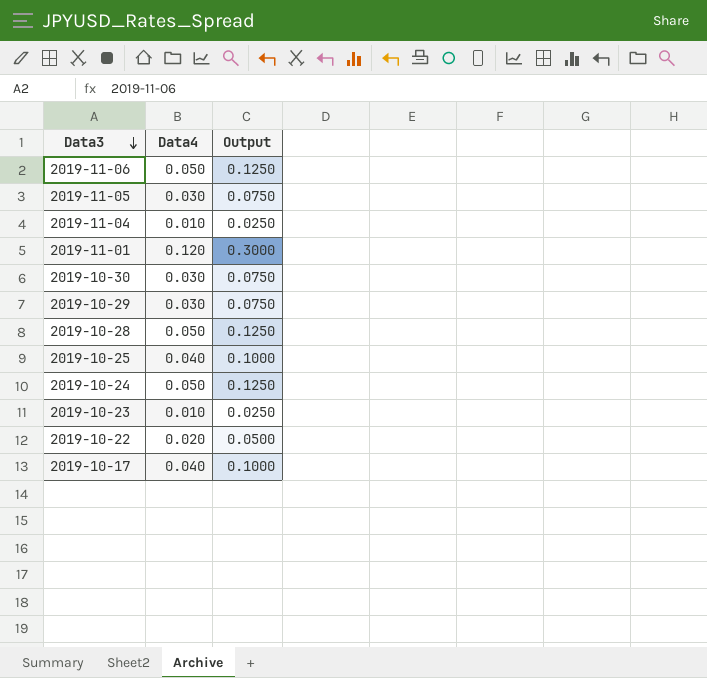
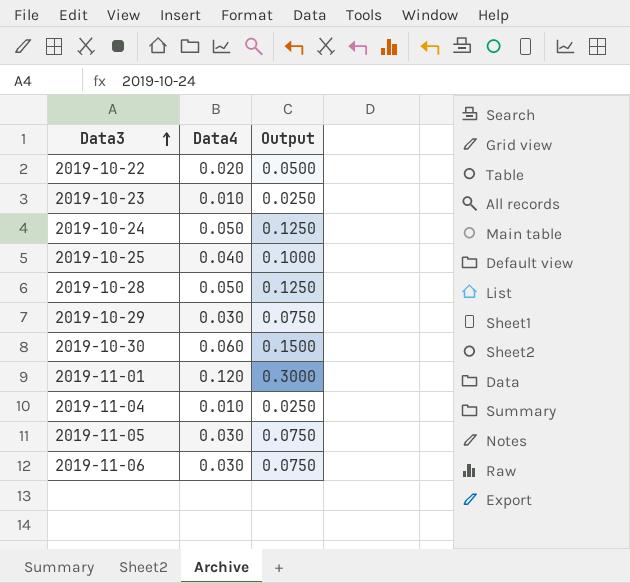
row order: Data3 descending -> Data3 ascending
row 2019-10-17: 0.040 | 0.1000 -> none
2019-10-30 | Data4: 0.030 -> 0.060
2019-10-30 | Output: 0.0750 -> 0.1500
2019-11-06 | Data4: 0.050 -> 0.030
2019-11-06 | Output: 0.1250 -> 0.0750

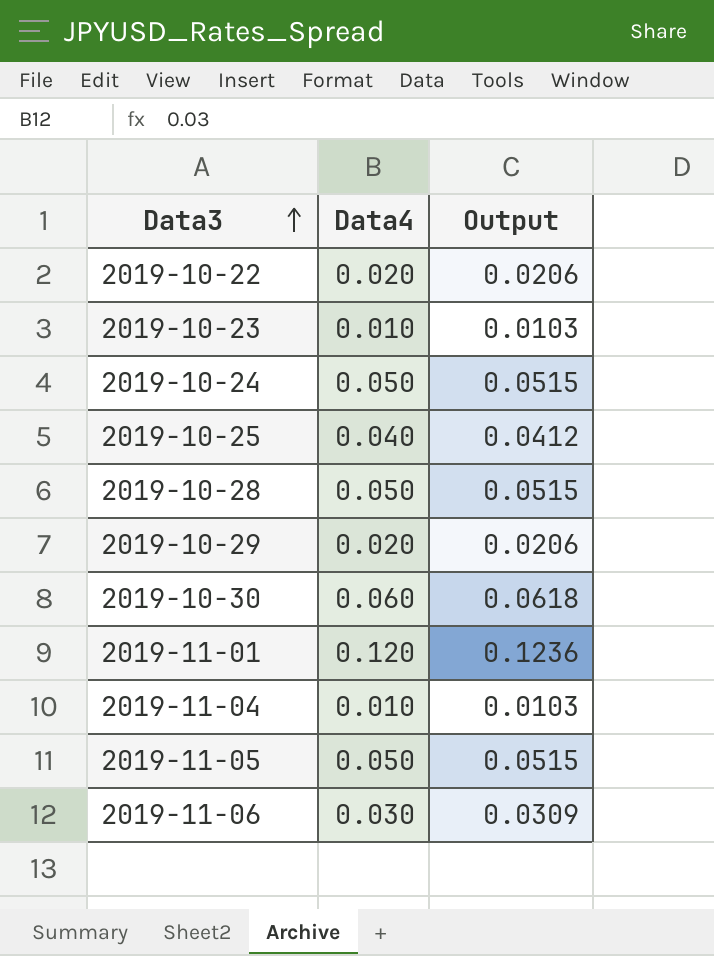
column Output | formula: [Data4] * 2.5 -> [Data4] * 1.03
2019-10-29 | Data4: 0.030 -> 0.020
2019-11-05 | Data4: 0.030 -> 0.050

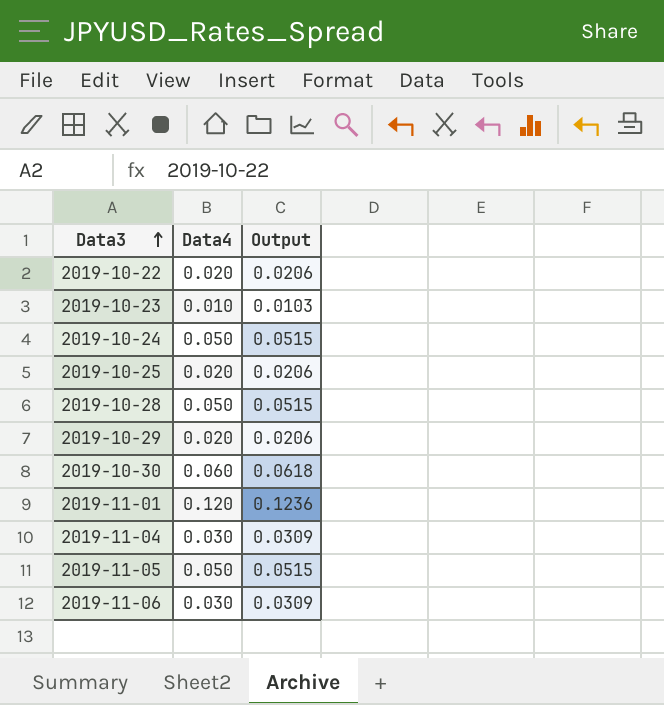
2019-10-25 | Data4: 0.040 -> 0.020
2019-10-25 | Output: 0.0412 -> 0.0206
2019-11-04 | Data4: 0.010 -> 0.030
2019-11-04 | Output: 0.0103 -> 0.0309

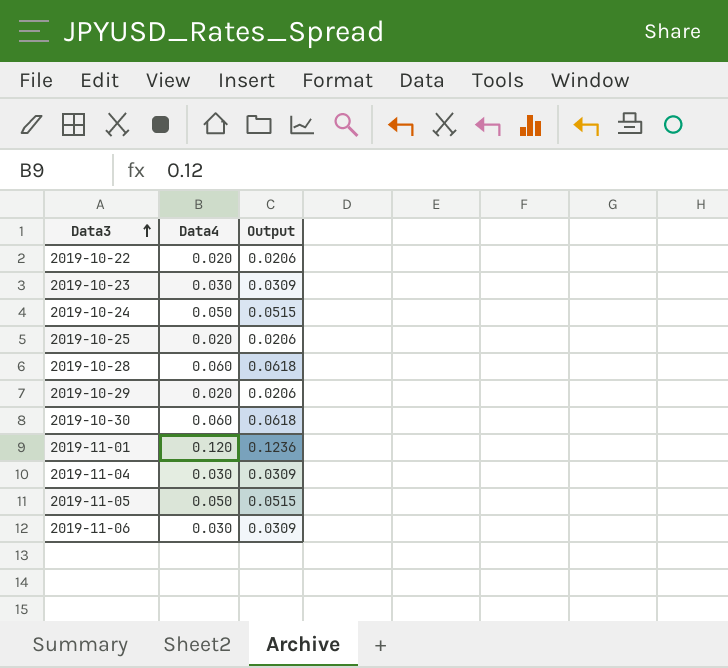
2019-10-23 | Data4: 0.010 -> 0.030
2019-10-23 | Output: 0.0103 -> 0.0309
2019-10-28 | Data4: 0.050 -> 0.060
2019-10-28 | Output: 0.0515 -> 0.0618

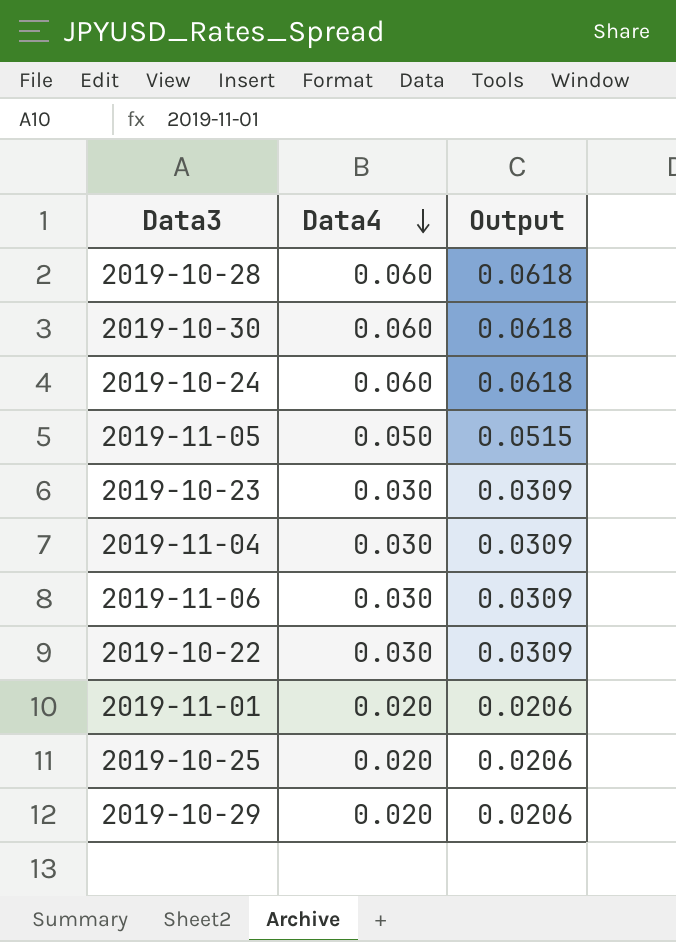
row order: Data3 ascending -> Data4 descending
2019-10-24 | Data4: 0.050 -> 0.060
2019-10-24 | Output: 0.0515 -> 0.0618
2019-10-22 | Data4: 0.020 -> 0.030
2019-10-22 | Output: 0.0206 -> 0.0309
2019-11-01 | Data4: 0.120 -> 0.020
2019-11-01 | Output: 0.1236 -> 0.0206

